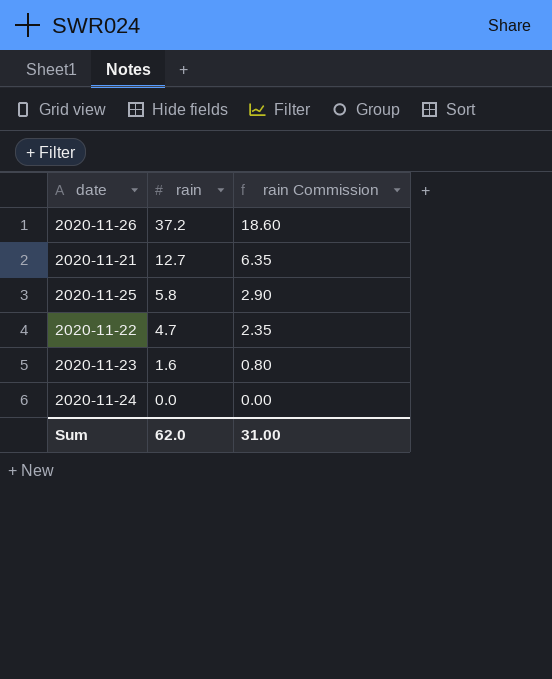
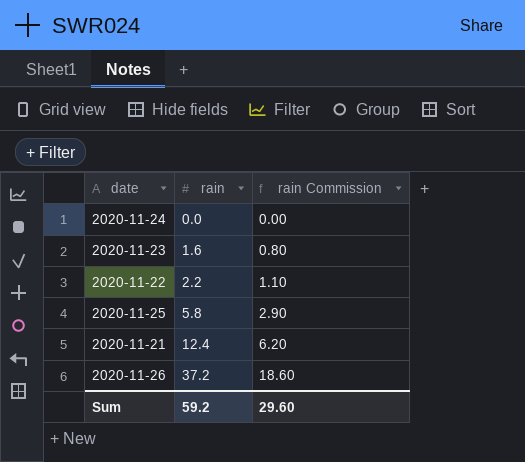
row order: rain descending -> rain ascending
2020-11-22 | rain: 4.7 -> 2.2
2020-11-22 | rain Commission: 2.35 -> 1.10
2020-11-21 | rain: 12.7 -> 12.4
2020-11-21 | rain Commission: 6.35 -> 6.20
Sum | rain: 62.0 -> 59.2
Sum | rain Commission: 31.00 -> 29.60

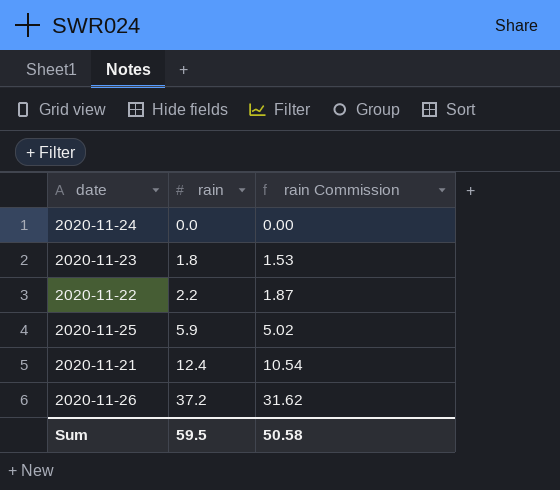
column rain Commission | formula: [rain] * 0.5 -> [rain] * 0.85
2020-11-23 | rain: 1.6 -> 1.8
2020-11-25 | rain: 5.8 -> 5.9
Sum | rain: 59.2 -> 59.5
Sum | rain Commission: 29.60 -> 50.58

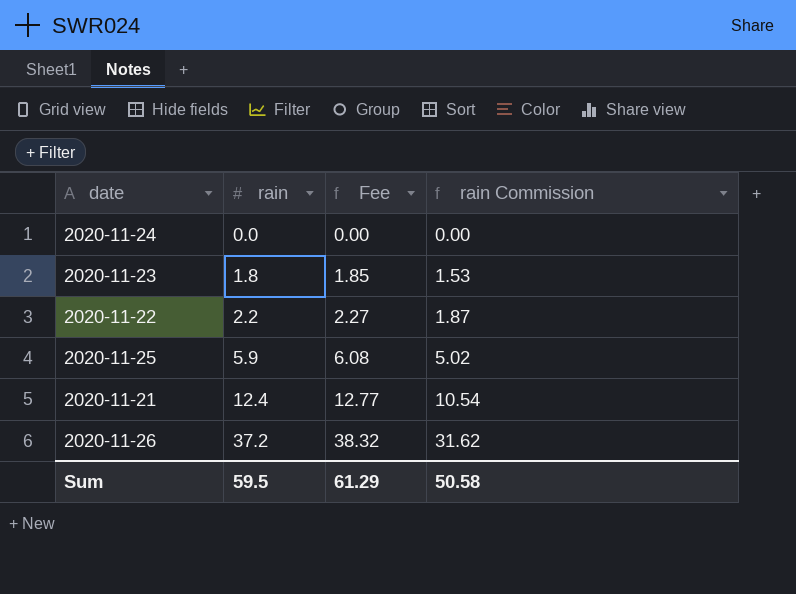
column Fee | formula: none -> [rain] * 1.03

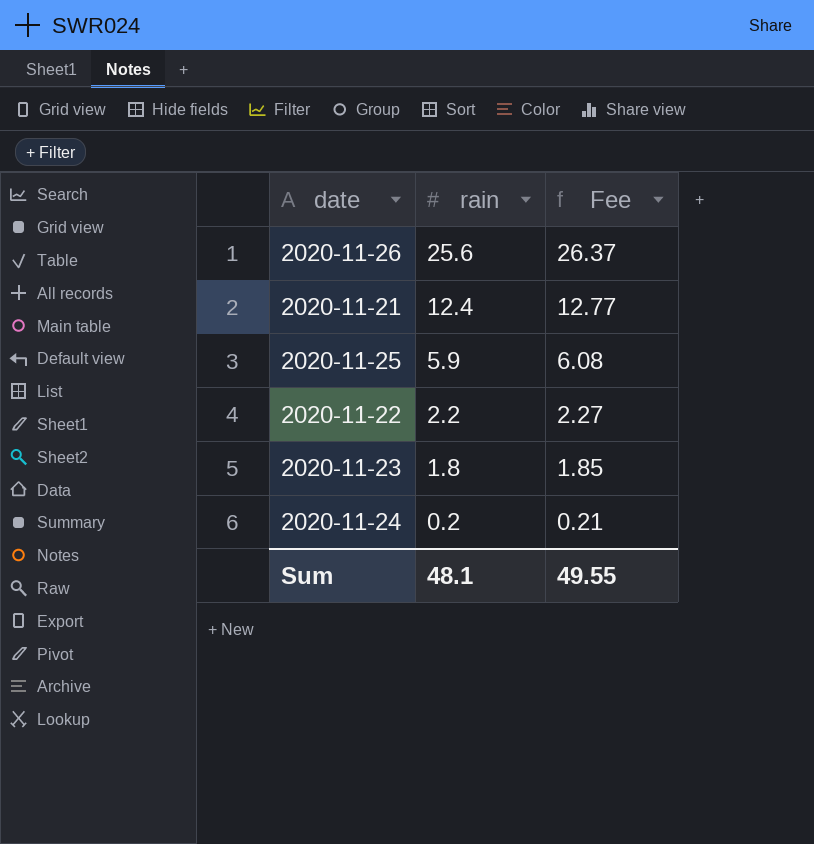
row order: rain ascending -> rain descending
column rain Commission | formula: [rain] * 0.85 -> none
2020-11-26 | rain: 37.2 -> 25.6
2020-11-26 | Fee: 38.32 -> 26.37
2020-11-24 | rain: 0.0 -> 0.2
2020-11-24 | Fee: 0.00 -> 0.21
Sum | rain: 59.5 -> 48.1
Sum | Fee: 61.29 -> 49.55

